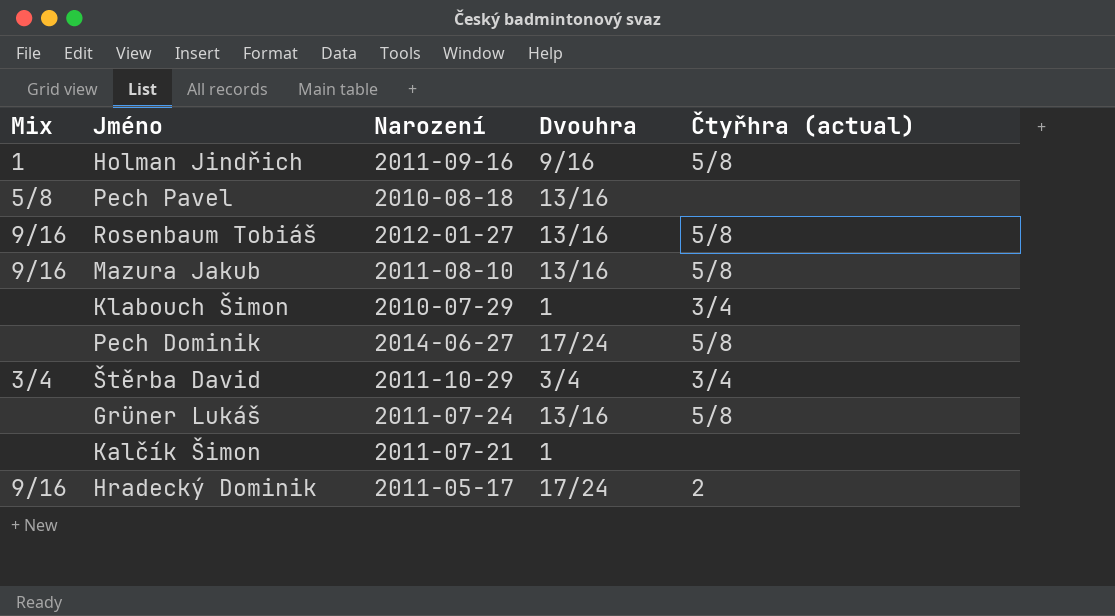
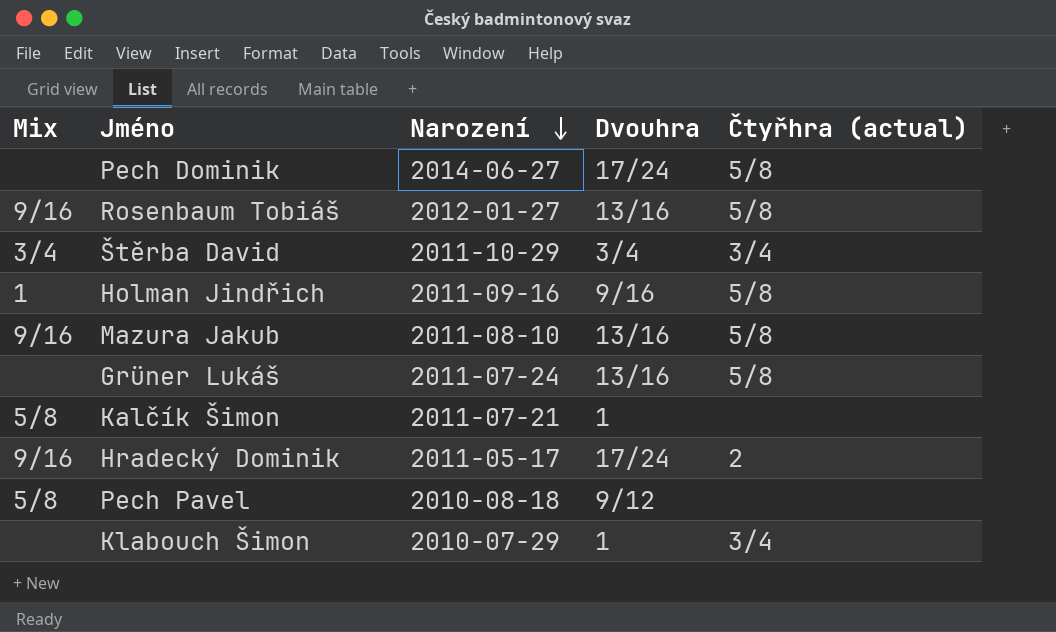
row order: none -> Narození descending
Kalčík Šimon | Mix: none -> 5/8
Pech Pavel | Dvouhra: 13/16 -> 9/12

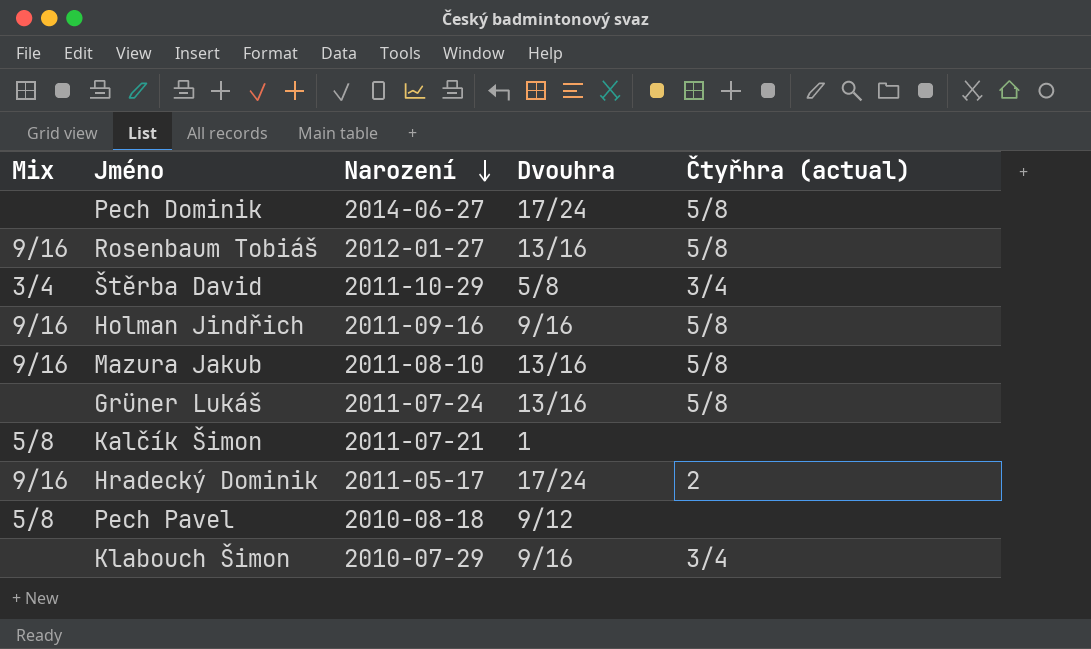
Štěrba David | Dvouhra: 3/4 -> 5/8
Holman Jindřich | Mix: 1 -> 9/16
Klabouch Šimon | Dvouhra: 1 -> 9/16

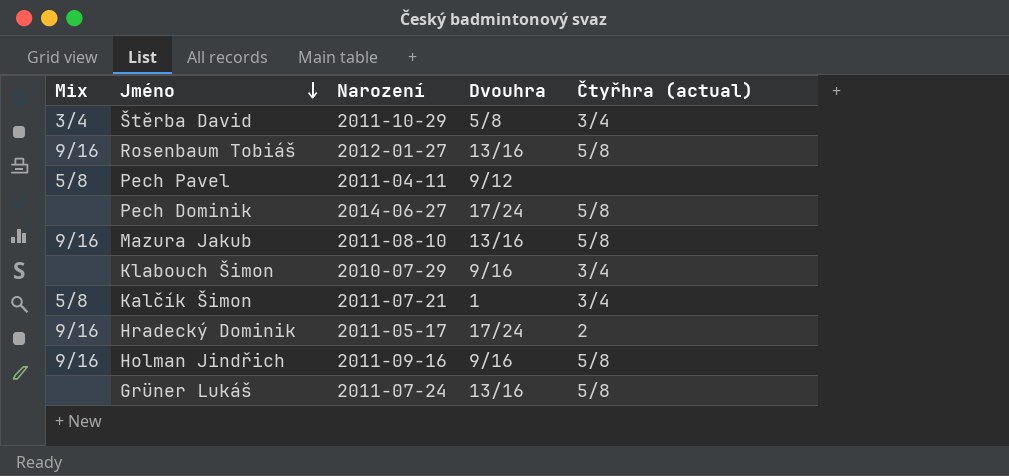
row order: Narození descending -> Jméno descending
Pech Pavel | Narození: 2010-08-18 -> 2011-04-11
Kalčík Šimon | Čtyřhra (actual): none -> 3/4

